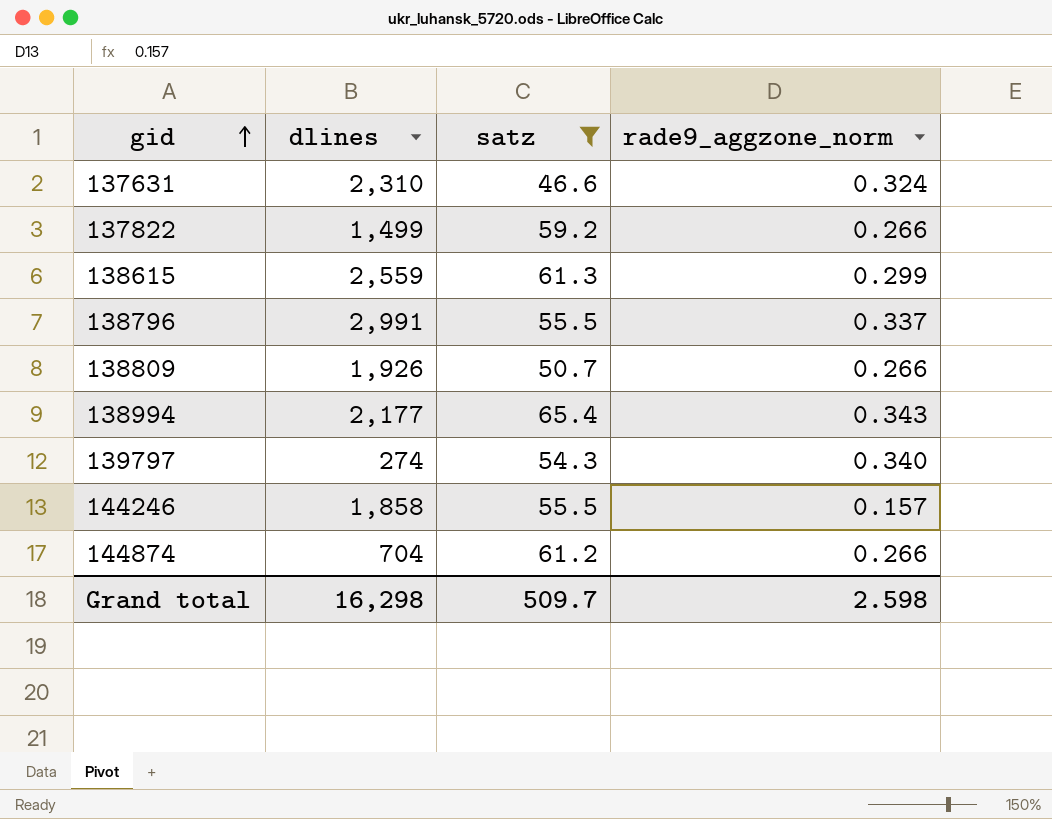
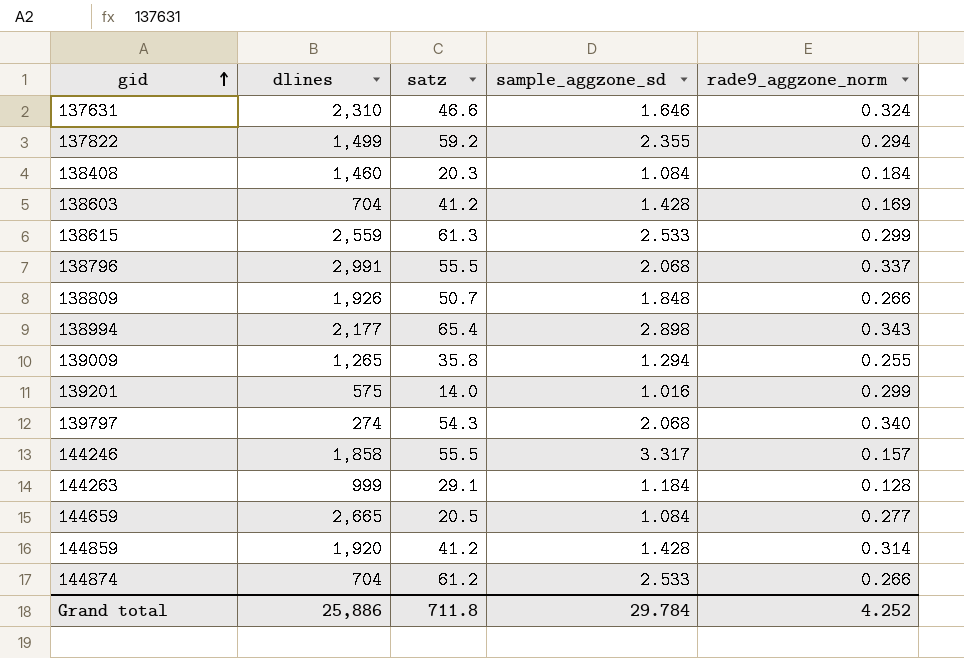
filter: satz >= 46.6 -> none
column sample_aggzone_sd | position: none -> 4
137822 | rade9_aggzone_norm: 0.266 -> 0.294
Grand total | dlines: 16,298 -> 25,886
Grand total | satz: 509.7 -> 711.8
Grand total | rade9_aggzone_norm: 2.598 -> 4.252

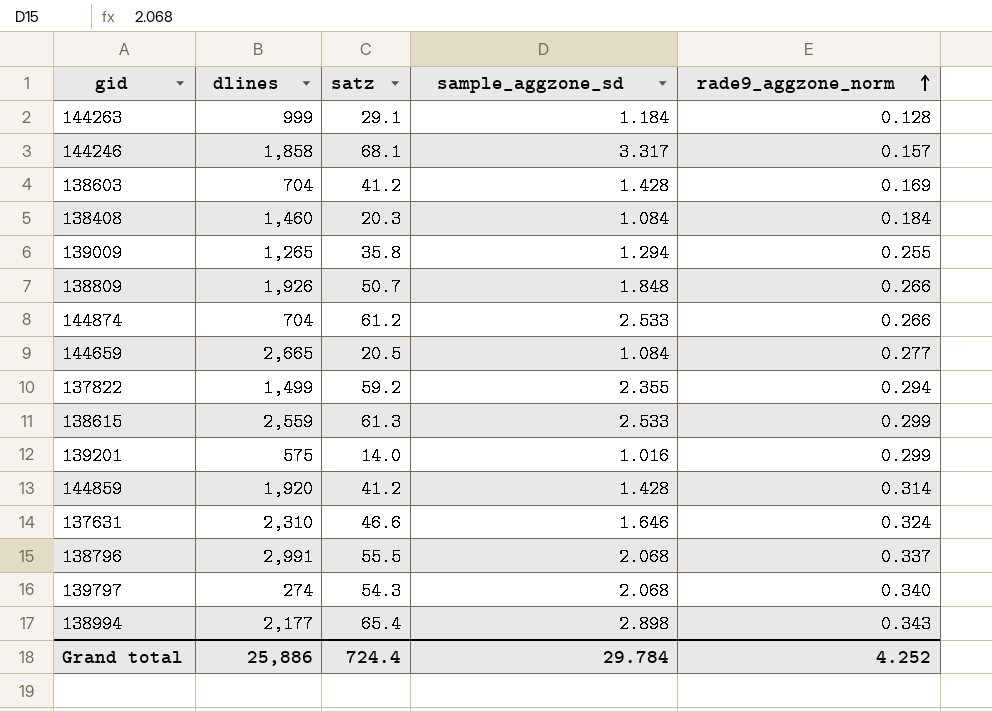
row order: gid ascending -> rade9_aggzone_norm ascending
144246 | satz: 55.5 -> 68.1
Grand total | satz: 711.8 -> 724.4

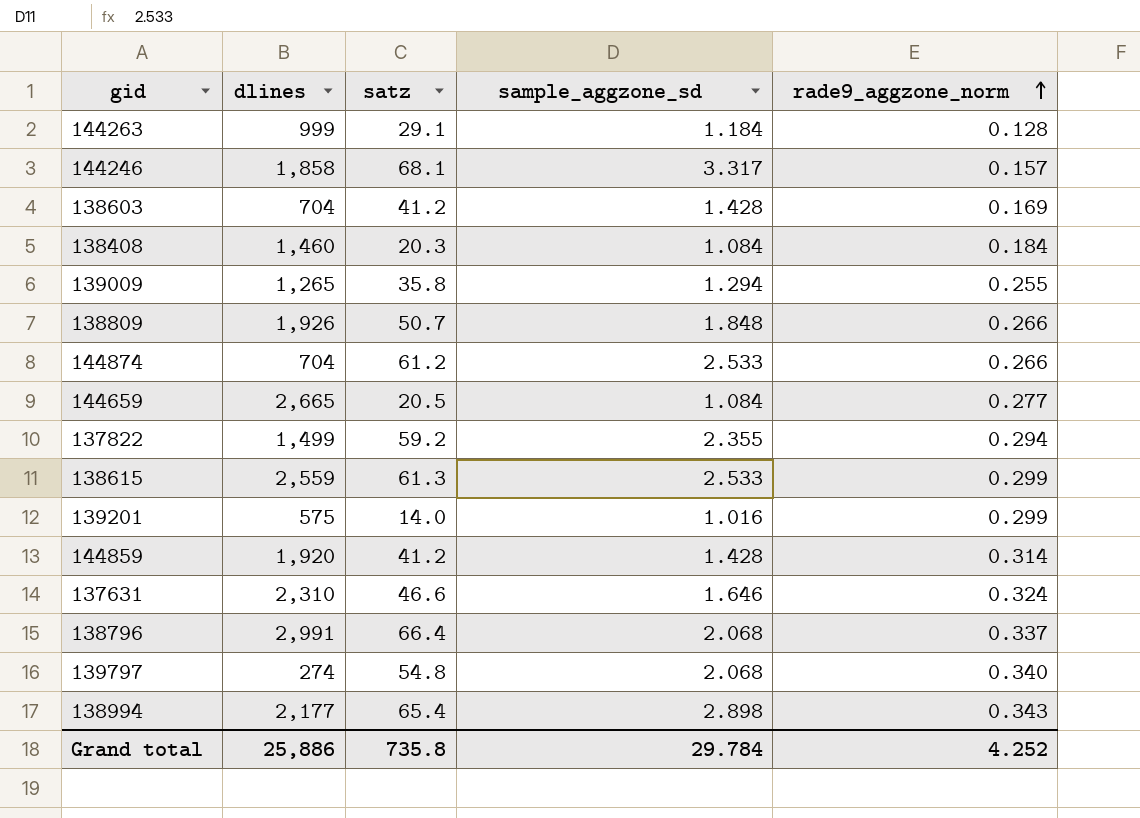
138796 | satz: 55.5 -> 66.4
139797 | satz: 54.3 -> 54.8
Grand total | satz: 724.4 -> 735.8

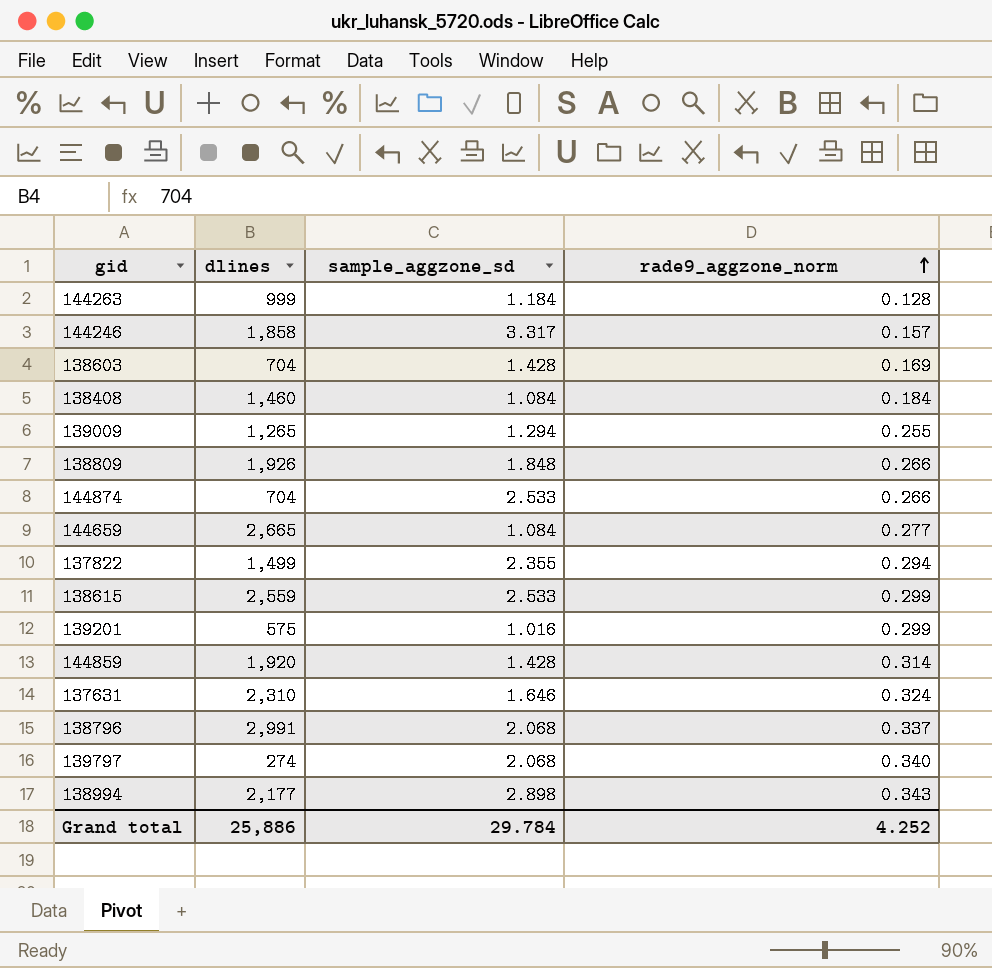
column satz | position: 3 -> none

